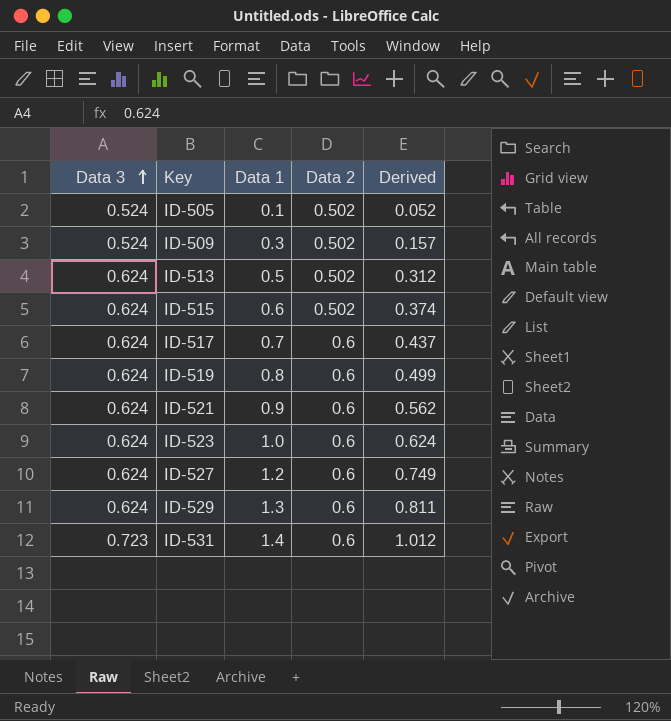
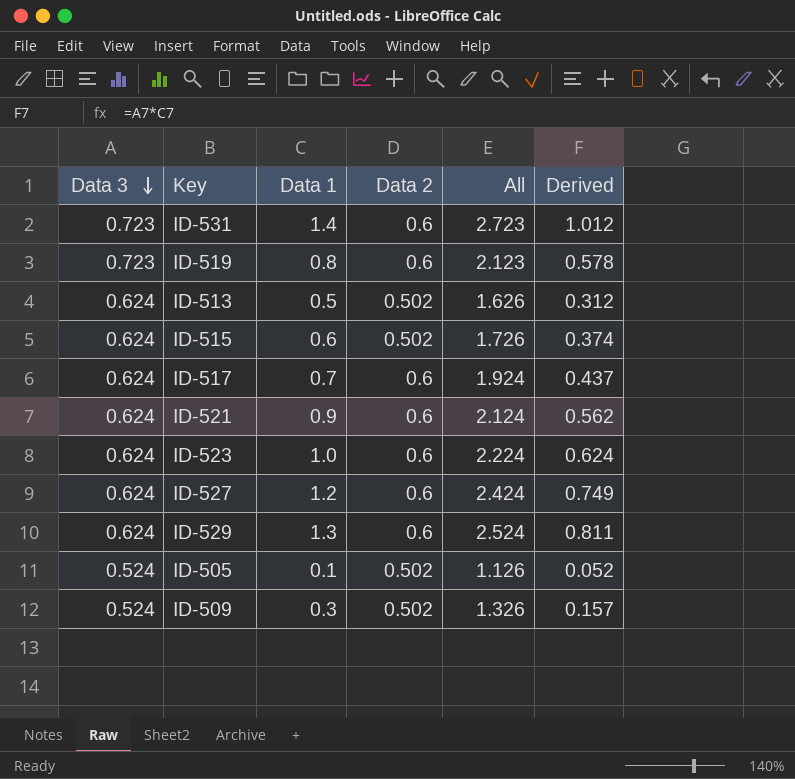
row order: Data 3 ascending -> Data 3 descending
column All | formula: none -> [Data 3] + [Data 1] + [Data 2]
ID-519 | Data 3: 0.624 -> 0.723
ID-519 | Derived: 0.499 -> 0.578

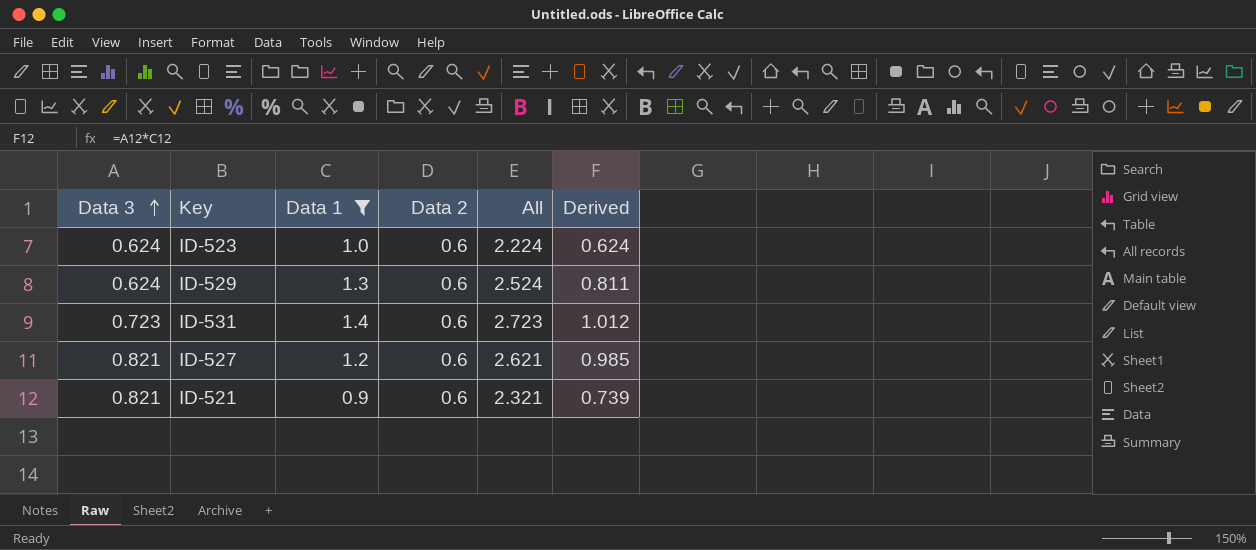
filter: none -> Data 1 >= 0.9
row order: Data 3 descending -> Data 3 ascending
ID-527 | Data 3: 0.624 -> 0.821
ID-527 | All: 2.424 -> 2.621
ID-527 | Derived: 0.749 -> 0.985
ID-521 | Data 3: 0.624 -> 0.821
ID-521 | All: 2.124 -> 2.321
ID-521 | Derived: 0.562 -> 0.739

